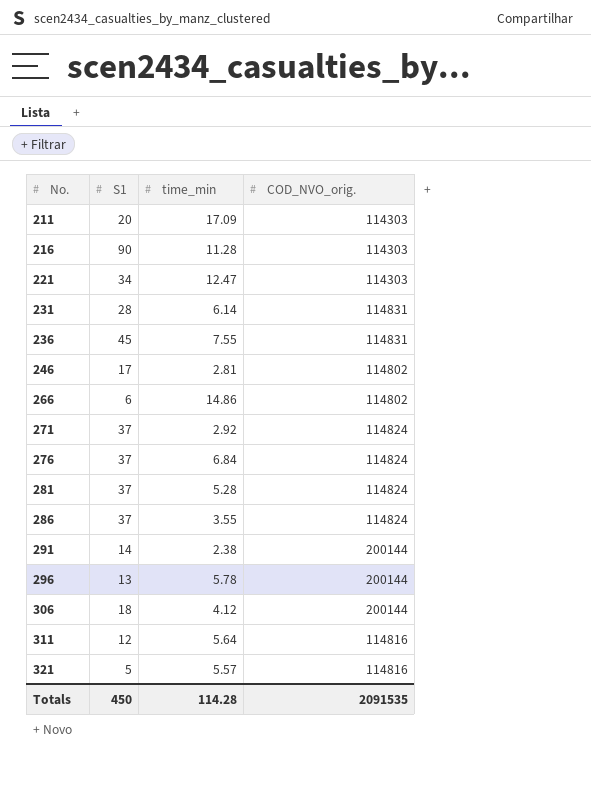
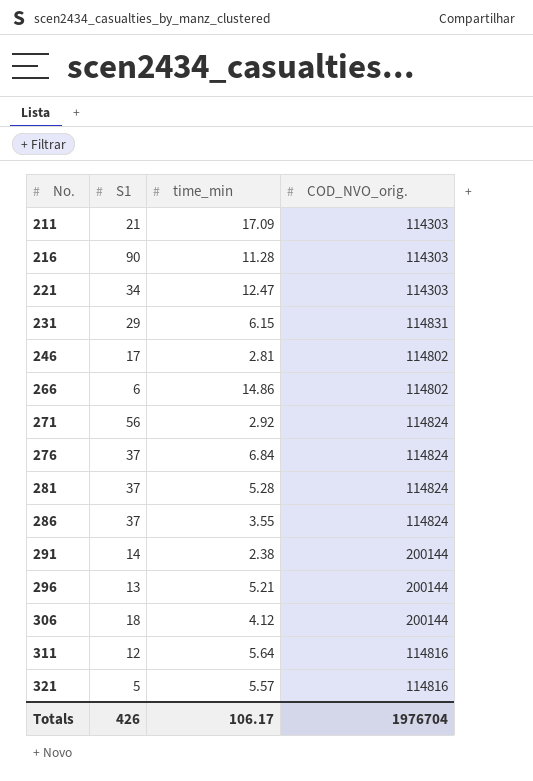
row 236: 45 | 7.55 | 114831 -> none
211 | S1: 20 -> 21
231 | S1: 28 -> 29
231 | time_min: 6.14 -> 6.15
271 | S1: 37 -> 56
296 | time_min: 5.78 -> 5.21
Totals | S1: 450 -> 426
Totals | time_min: 114.28 -> 106.17
Totals | COD_NVO_orig.: 2091535 -> 1976704

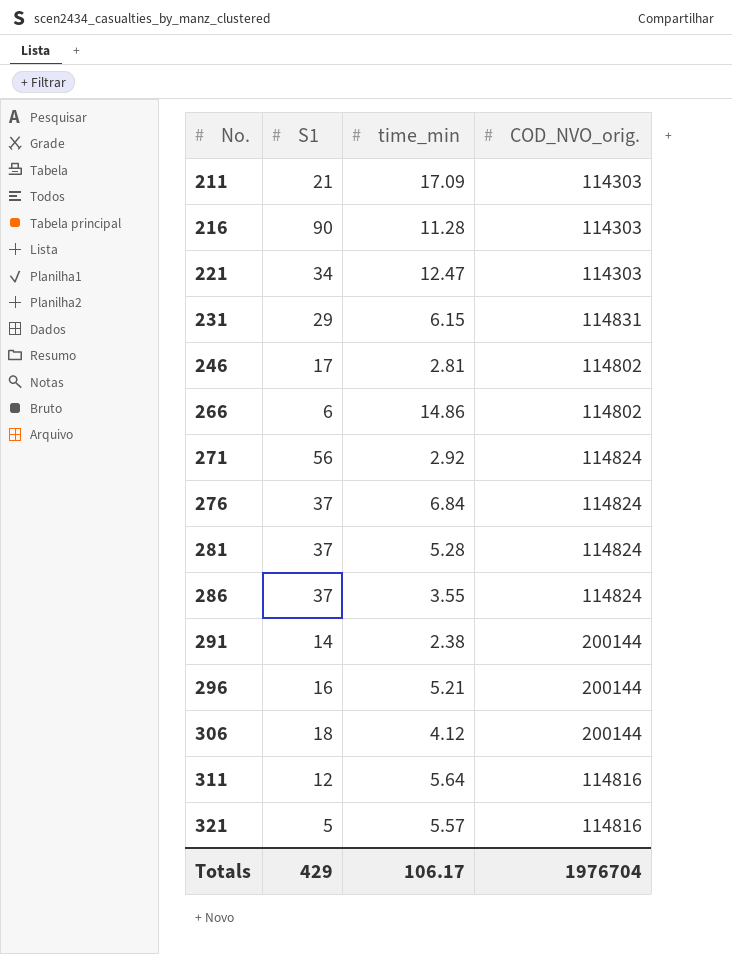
296 | S1: 13 -> 16
Totals | S1: 426 -> 429

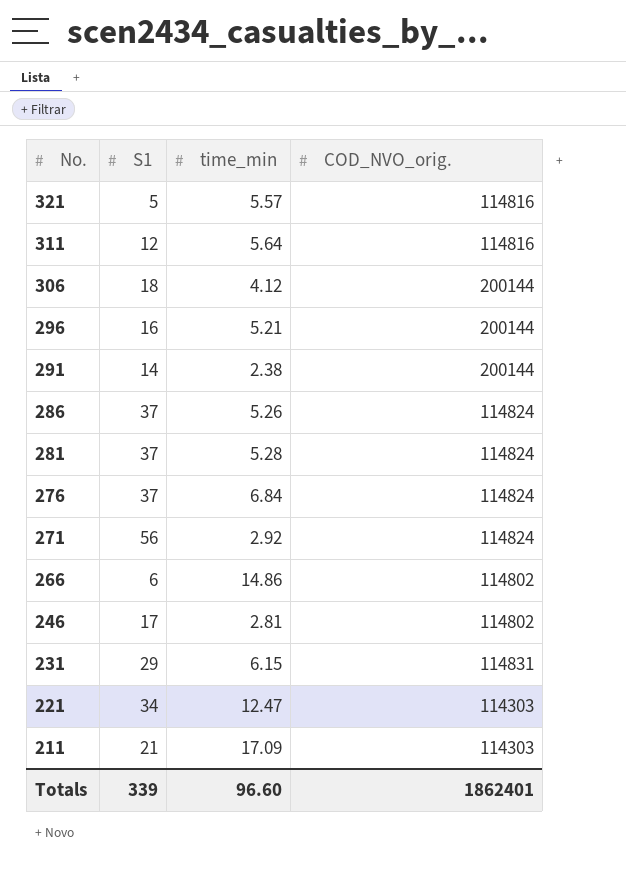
row order: No. ascending -> No. descending
row 216: 90 | 11.28 | 114303 -> none
286 | time_min: 3.55 -> 5.26
Totals | S1: 429 -> 339
Totals | time_min: 106.17 -> 96.60
Totals | COD_NVO_orig.: 1976704 -> 1862401

